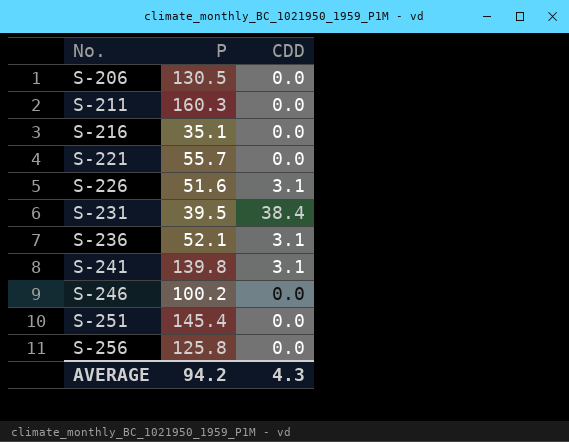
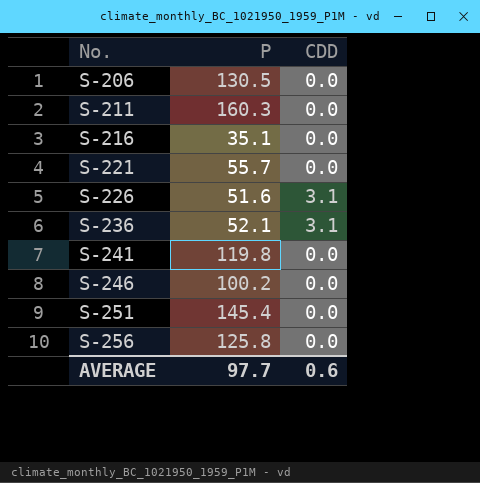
row S-231: 39.5 | 38.4 -> none
S-241 | P: 139.8 -> 119.8
S-241 | CDD: 3.1 -> 0.0
AVERAGE | P: 94.2 -> 97.7
AVERAGE | CDD: 4.3 -> 0.6

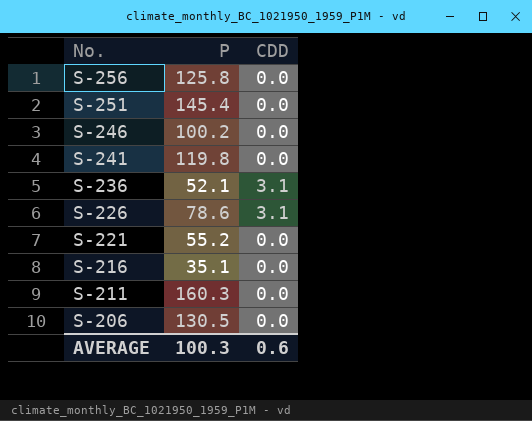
row order: No. ascending -> No. descending
S-226 | P: 51.6 -> 78.6
S-221 | P: 55.7 -> 55.2
AVERAGE | P: 97.7 -> 100.3

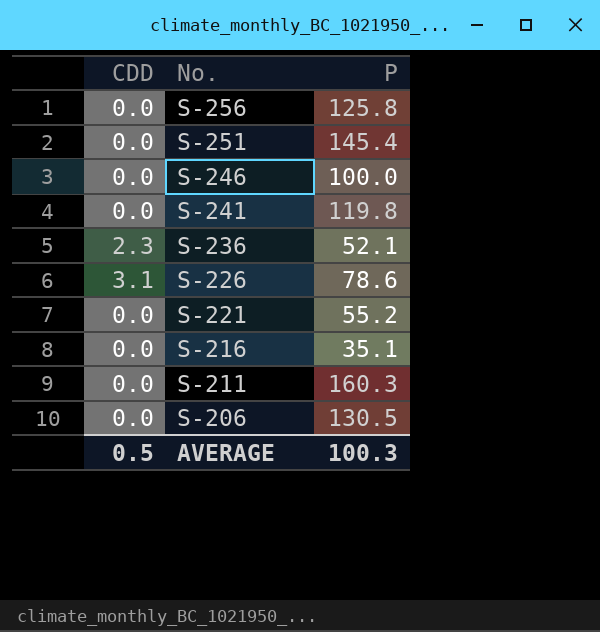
column CDD | position: 3 -> 1
S-246 | P: 100.2 -> 100.0
S-236 | CDD: 3.1 -> 2.3
AVERAGE | CDD: 0.6 -> 0.5

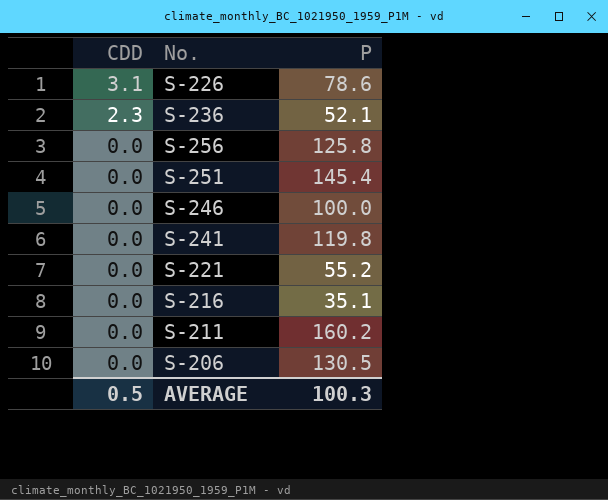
row order: No. descending -> CDD descending
S-211 | P: 160.3 -> 160.2

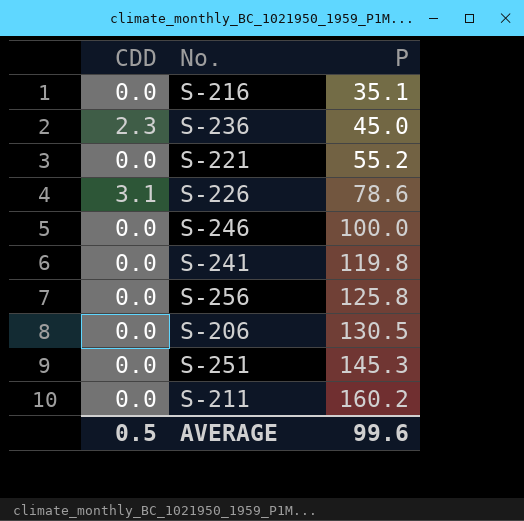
row order: CDD descending -> P ascending
S-236 | P: 52.1 -> 45.0
S-251 | P: 145.4 -> 145.3
AVERAGE | P: 100.3 -> 99.6

